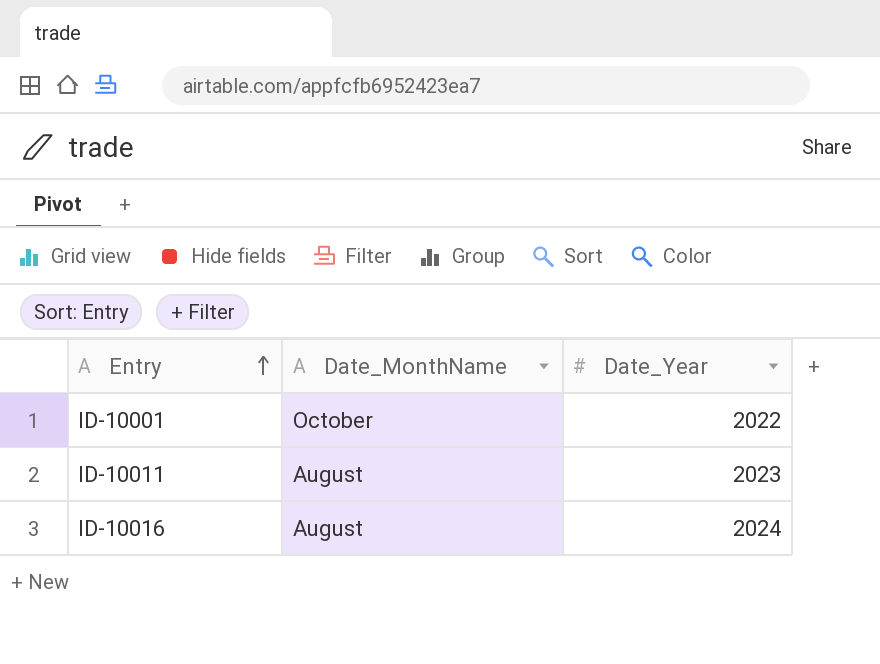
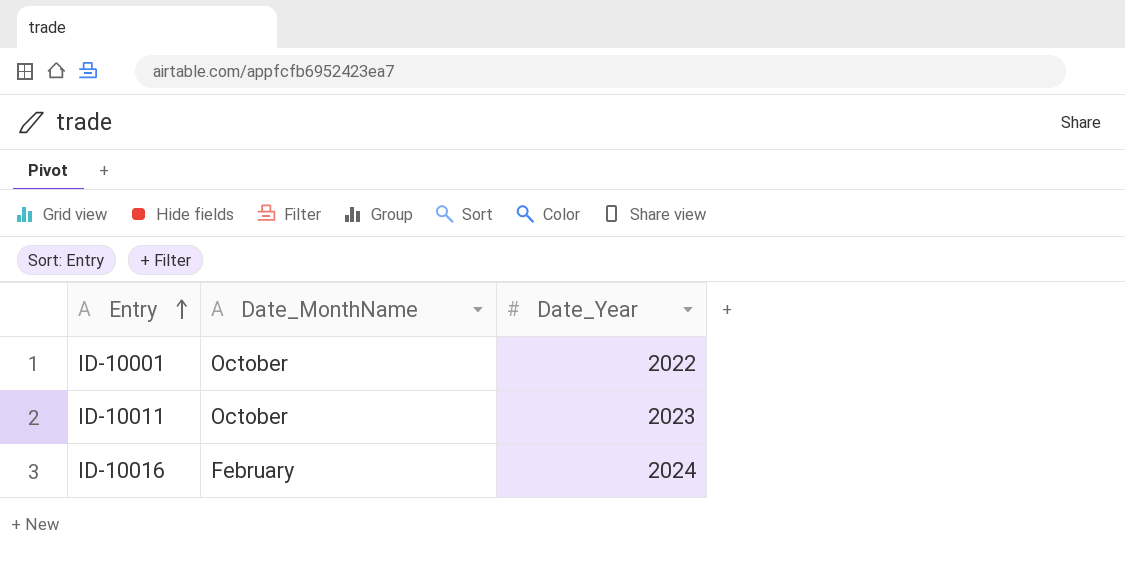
ID-10011 | Date_MonthName: August -> October
ID-10016 | Date_MonthName: August -> February

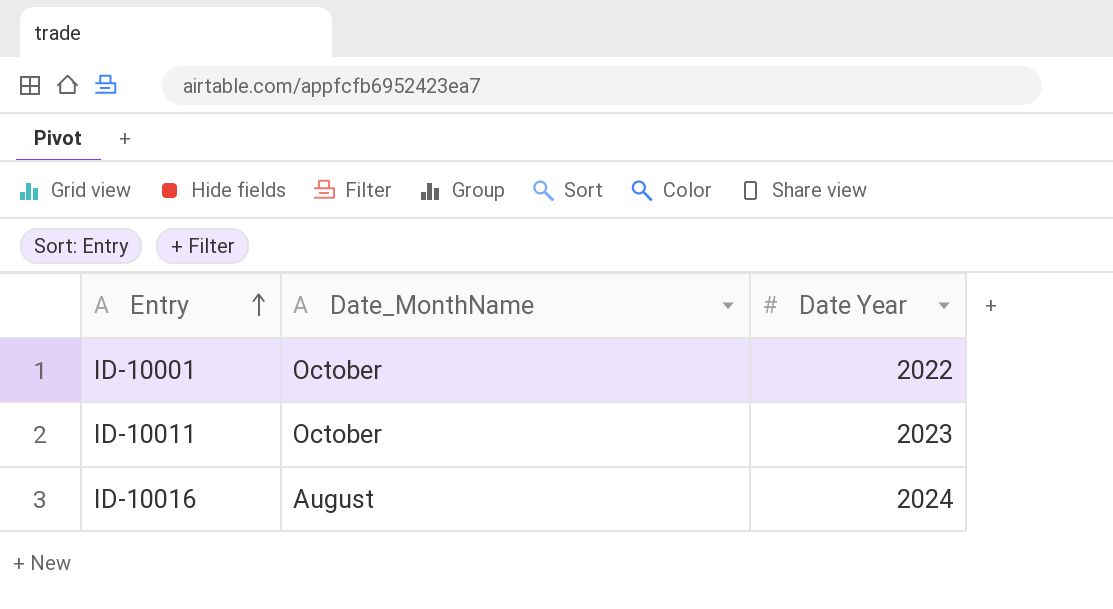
column name: Date_Year -> Date Year
ID-10016 | Date_MonthName: February -> August

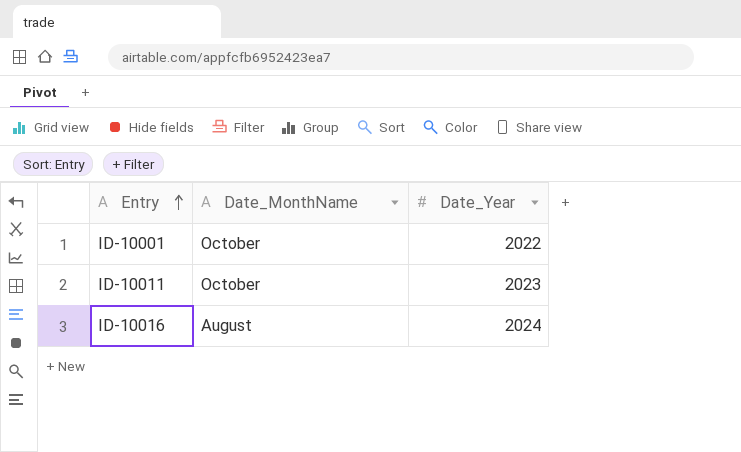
column name: Date Year -> Date_Year

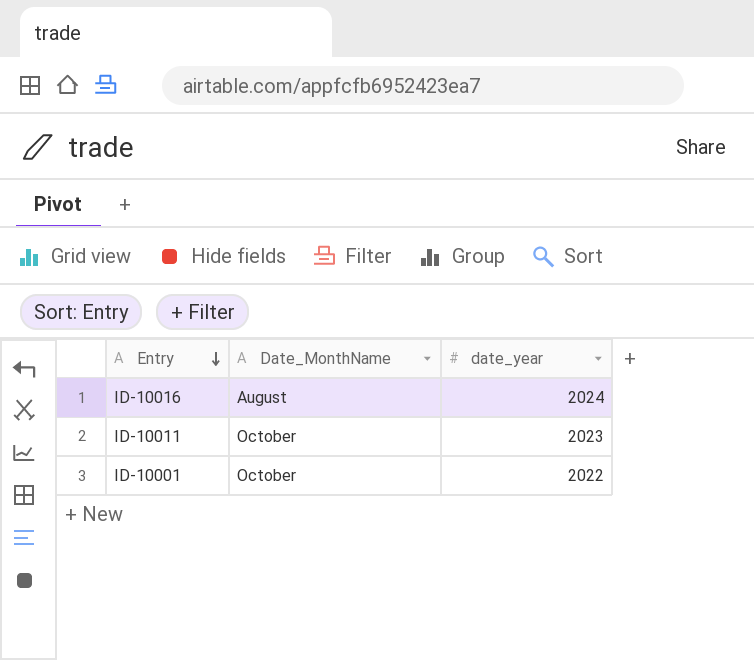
row order: Entry ascending -> Entry descending
column name: Date_Year -> date_year

